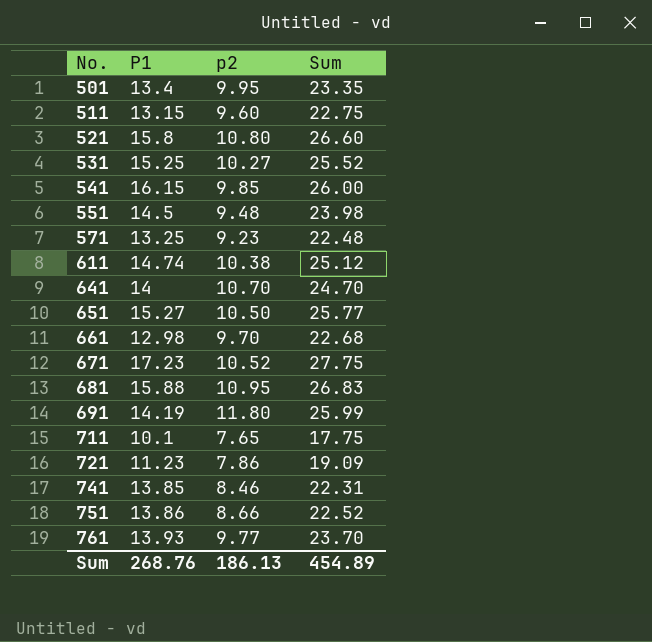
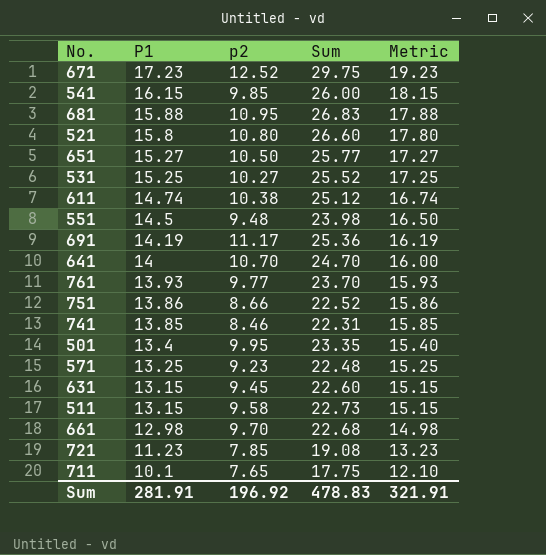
row order: No. ascending -> P1 descending
column Metric | formula: none -> [P1] + 2
671 | p2: 10.52 -> 12.52
671 | Sum: 27.75 -> 29.75
691 | p2: 11.80 -> 11.17
691 | Sum: 25.99 -> 25.36
row 631: none -> 13.15 | 9.45 | 22.60 | 15.15
511 | p2: 9.60 -> 9.58
511 | Sum: 22.75 -> 22.73
721 | p2: 7.86 -> 7.85
721 | Sum: 19.09 -> 19.08
Sum | P1: 268.76 -> 281.91
Sum | p2: 186.13 -> 196.92
Sum | Sum: 454.89 -> 478.83

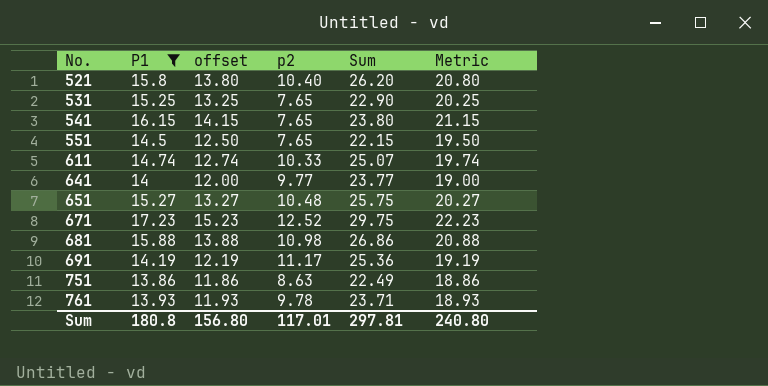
filter: none -> P1 >= 13.86
row order: P1 descending -> No. ascending
column offset | formula: none -> [P1] - 2
column Metric | formula: [P1] + 2 -> [P1] + 5
521 | p2: 10.80 -> 10.40
521 | Sum: 26.60 -> 26.20
531 | p2: 10.27 -> 7.65
531 | Sum: 25.52 -> 22.90
541 | p2: 9.85 -> 7.65
541 | Sum: 26.00 -> 23.80
551 | p2: 9.48 -> 7.65
551 | Sum: 23.98 -> 22.15
611 | p2: 10.38 -> 10.33
611 | Sum: 25.12 -> 25.07
641 | p2: 10.70 -> 9.77
641 | Sum: 24.70 -> 23.77
651 | p2: 10.50 -> 10.48
651 | Sum: 25.77 -> 25.75
681 | p2: 10.95 -> 10.98
681 | Sum: 26.83 -> 26.86
751 | p2: 8.66 -> 8.63
751 | Sum: 22.52 -> 22.49
761 | p2: 9.77 -> 9.78
761 | Sum: 23.70 -> 23.71
Sum | P1: 281.91 -> 180.8
Sum | p2: 196.92 -> 117.01
Sum | Sum: 478.83 -> 297.81
Sum | Metric: 321.91 -> 240.80

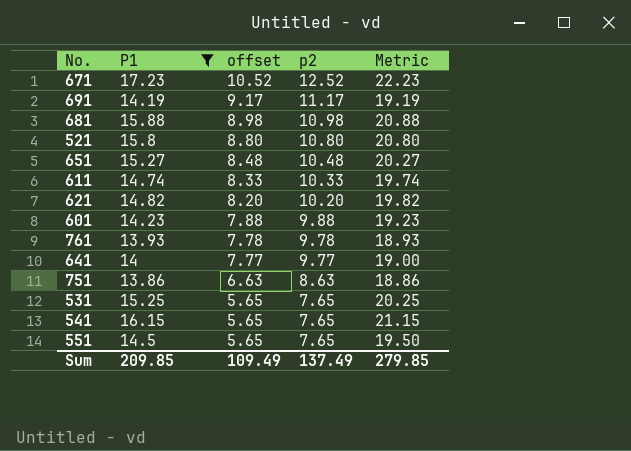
row order: No. ascending -> offset descending
column Sum | formula: [P1] + [p2] -> none
column offset | formula: [P1] - 2 -> [p2] - 2
521 | p2: 10.40 -> 10.80
row 621: none -> 14.82 | 8.20 | 10.20 | 19.82
row 601: none -> 14.23 | 7.88 | 9.88 | 19.23
Sum | P1: 180.8 -> 209.85
Sum | offset: 156.80 -> 109.49
Sum | p2: 117.01 -> 137.49
Sum | Metric: 240.80 -> 279.85

